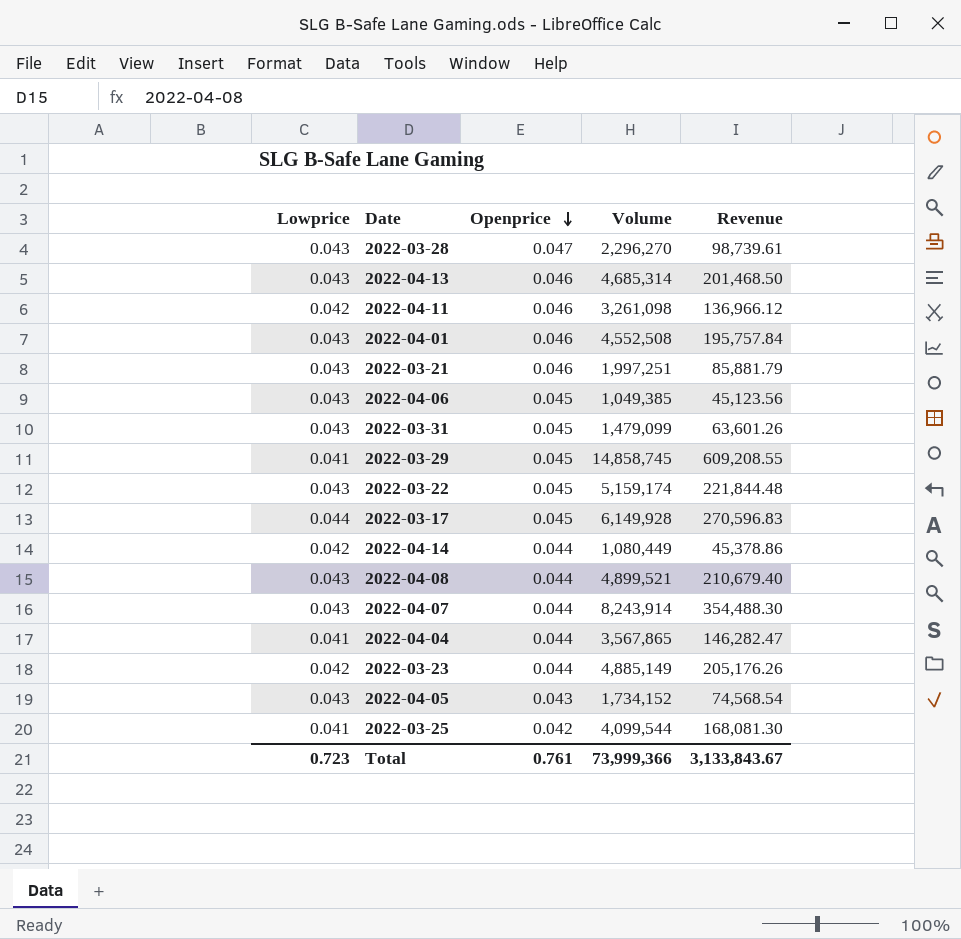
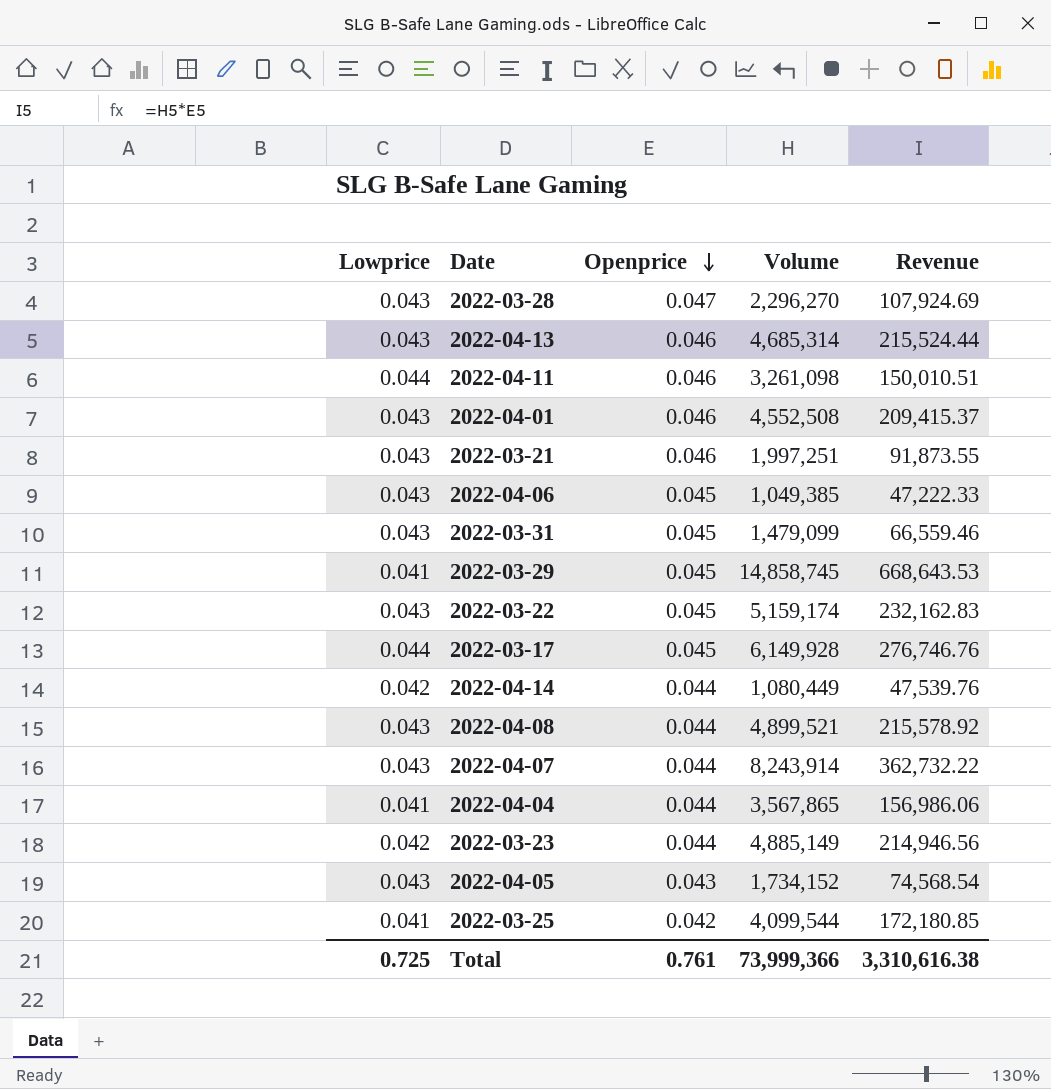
column Revenue | formula: [Lowprice] * [Volume] -> [Openprice] * [Volume]
2022-04-11 | Lowprice: 0.042 -> 0.044
Total | Lowprice: 0.723 -> 0.725
Total | Revenue: 3,133,843.67 -> 3,310,616.38

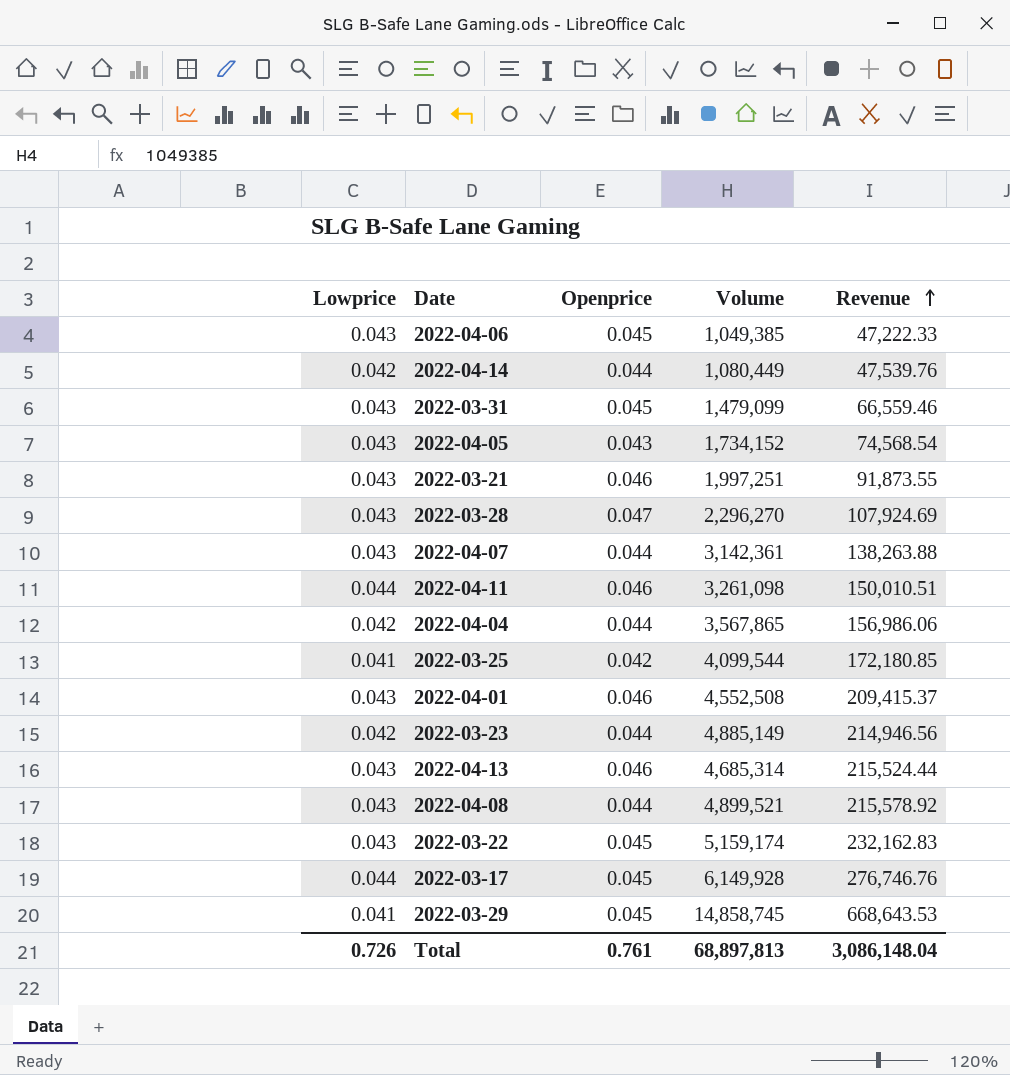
row order: Openprice descending -> Revenue ascending
2022-04-07 | Volume: 8,243,914 -> 3,142,361
2022-04-07 | Revenue: 362,732.22 -> 138,263.88
2022-04-04 | Lowprice: 0.041 -> 0.042
Total | Lowprice: 0.725 -> 0.726
Total | Volume: 73,999,366 -> 68,897,813
Total | Revenue: 3,310,616.38 -> 3,086,148.04

